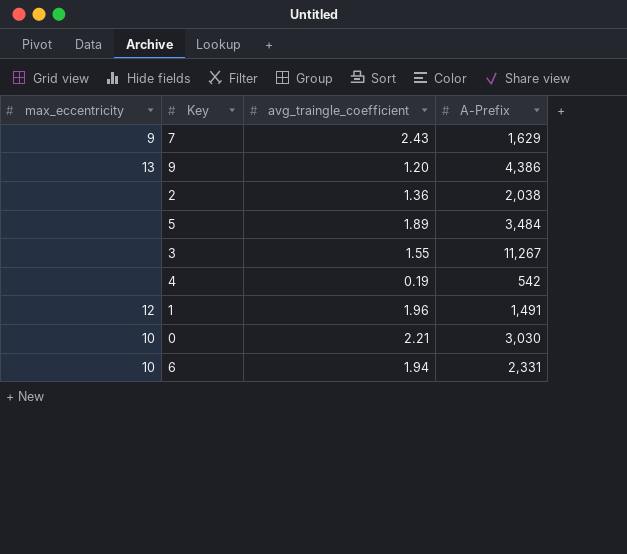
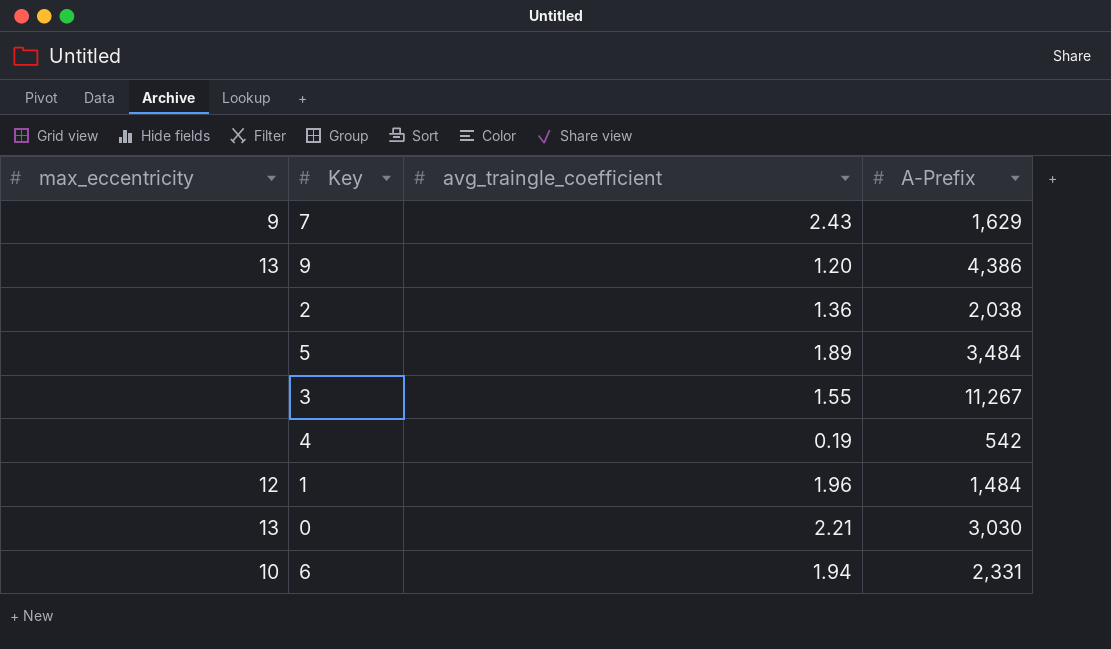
1 | A-Prefix: 1,491 -> 1,484
0 | max_eccentricity: 10 -> 13

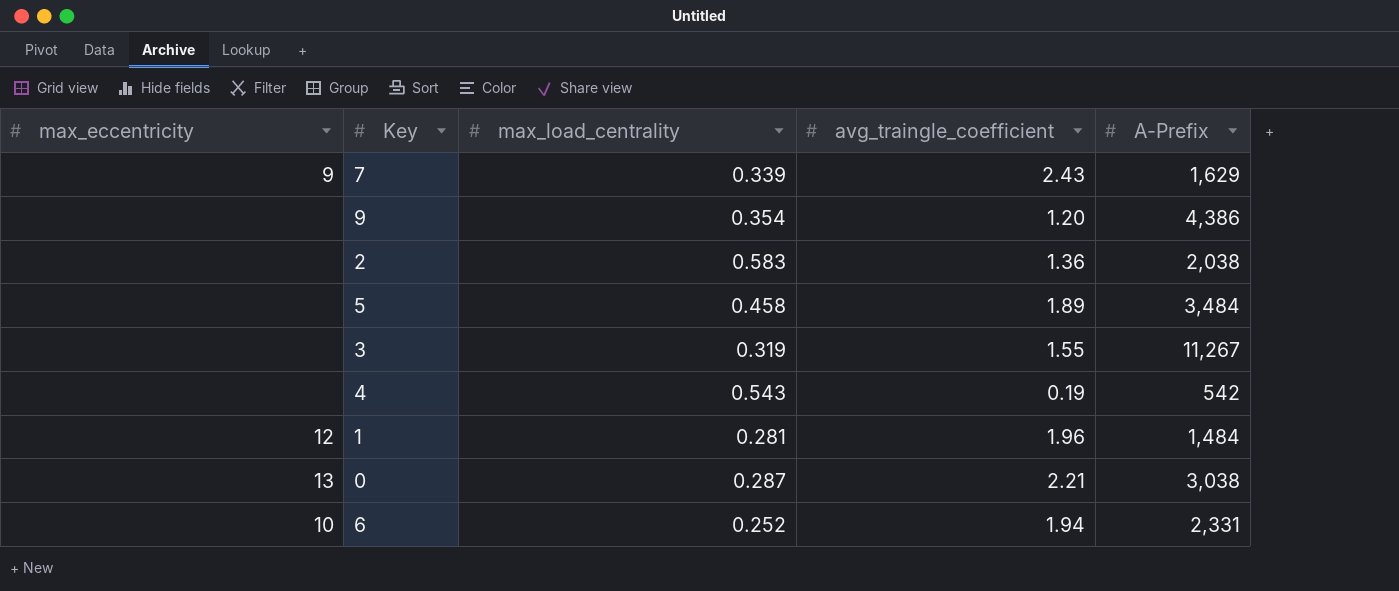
column max_load_centrality | position: none -> 3
9 | max_eccentricity: 13 -> none
0 | A-Prefix: 3,030 -> 3,038

